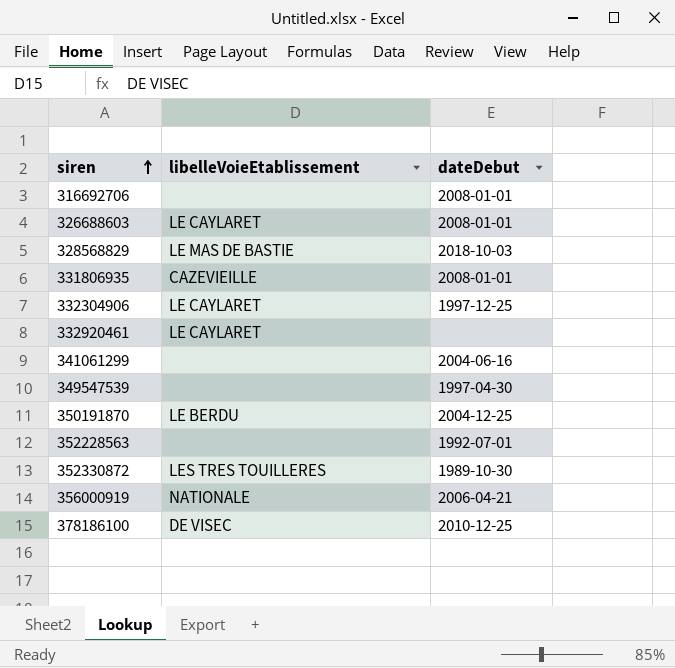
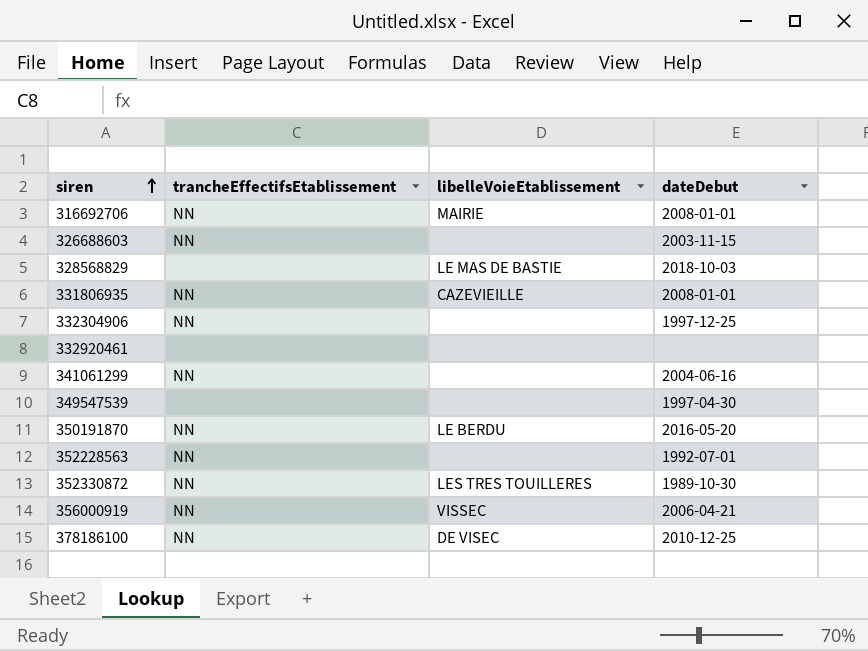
column trancheEffectifsEtablissement | position: none -> 2
316692706 | libelleVoieEtablissement: none -> MAIRIE
326688603 | libelleVoieEtablissement: LE CAYLARET -> none
326688603 | dateDebut: 2008-01-01 -> 2003-11-15
332304906 | libelleVoieEtablissement: LE CAYLARET -> none
332920461 | libelleVoieEtablissement: LE CAYLARET -> none
350191870 | dateDebut: 2004-12-25 -> 2016-05-20
356000919 | libelleVoieEtablissement: NATIONALE -> VISSEC

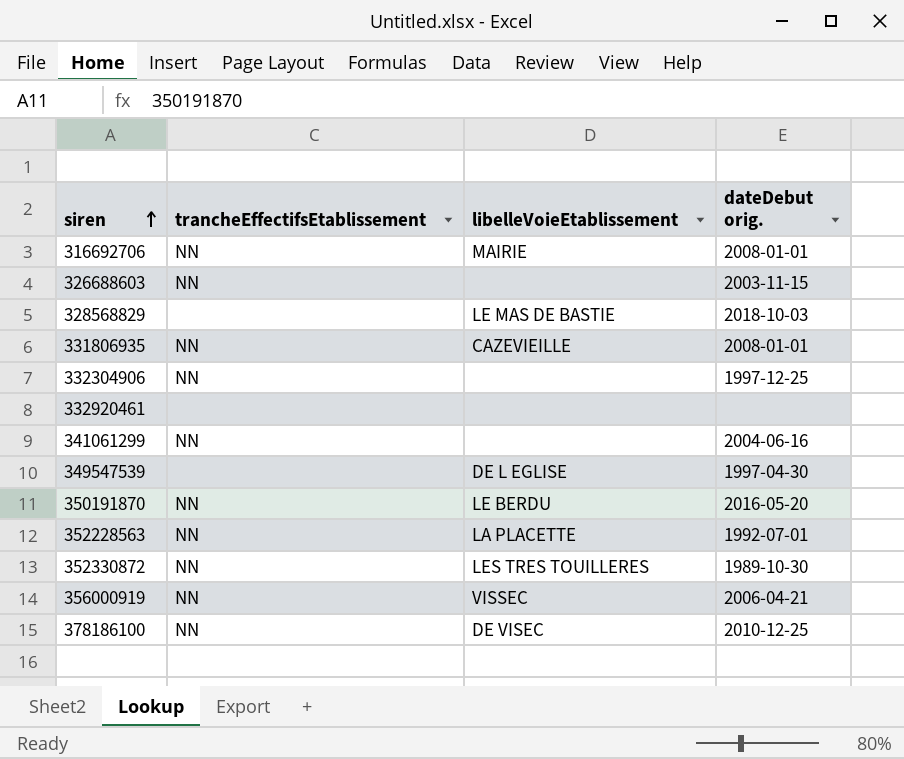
column name: dateDebut -> dateDebut orig.
349547539 | libelleVoieEtablissement: none -> DE L EGLISE
352228563 | libelleVoieEtablissement: none -> LA PLACETTE

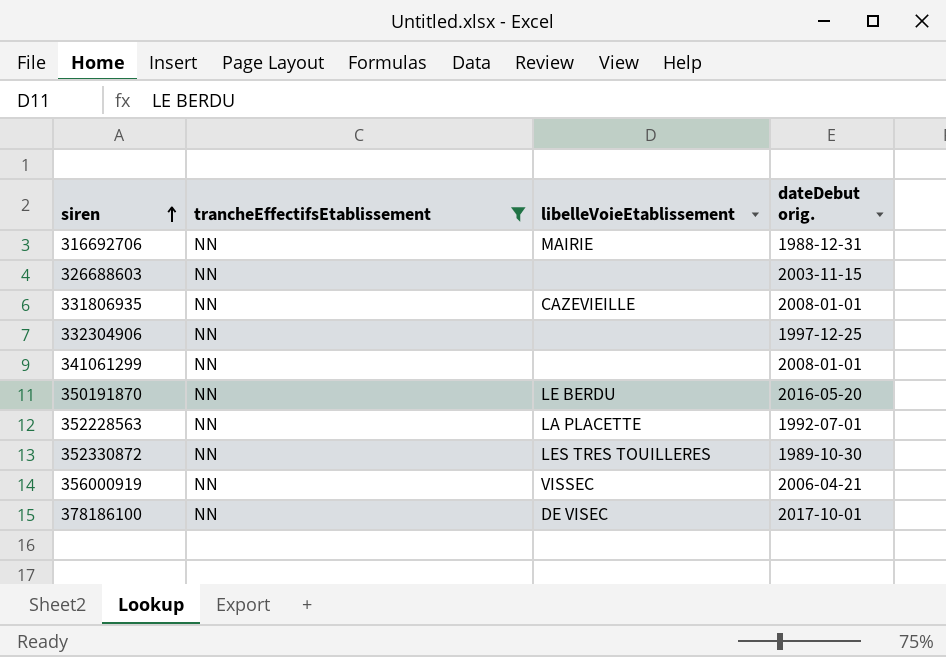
filter: none -> trancheEffectifsEtablissement = NN
316692706 | dateDebut orig.: 2008-01-01 -> 1988-12-31
341061299 | dateDebut orig.: 2004-06-16 -> 2008-01-01
378186100 | dateDebut orig.: 2010-12-25 -> 2017-10-01

